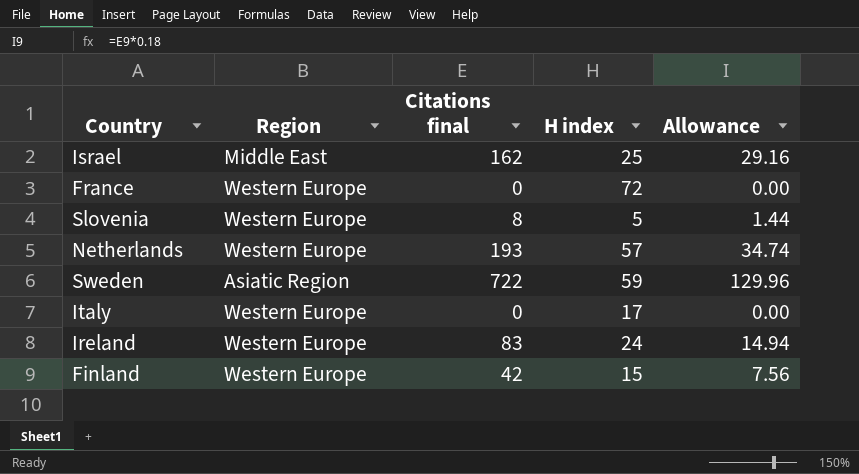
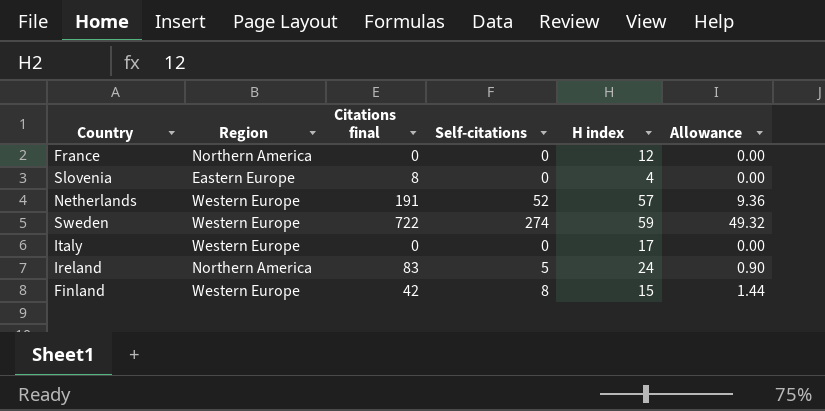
column Self-citations | position: none -> 4
column Allowance | formula: [Citations final] * 0.18 -> [Self-citations] * 0.18
row Israel: Middle East | 162 | 25 | 29.16 -> none
France | Region: Western Europe -> Northern America
France | H index: 72 -> 12
Slovenia | Region: Western Europe -> Eastern Europe
Slovenia | H index: 5 -> 4
Netherlands | Citations final: 193 -> 191
Sweden | Region: Asiatic Region -> Western Europe
Ireland | Region: Western Europe -> Northern America

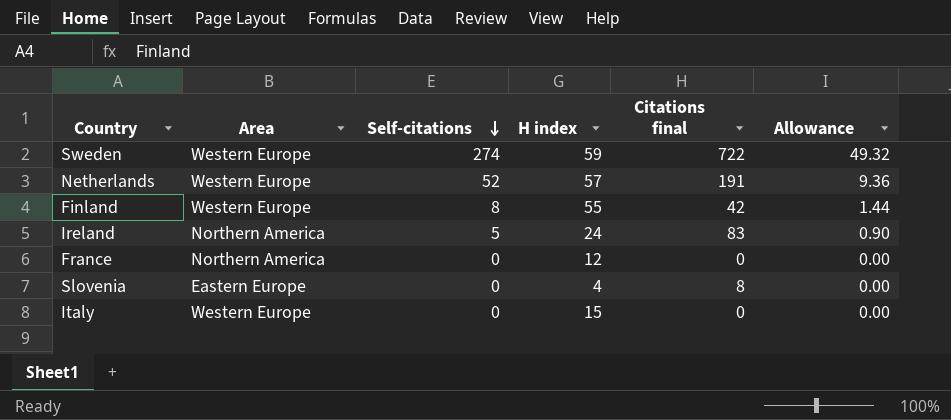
row order: none -> Self-citations descending
column name: Region -> Area
column Citations final | position: 3 -> 5
Finland | H index: 15 -> 55
Italy | H index: 17 -> 15

